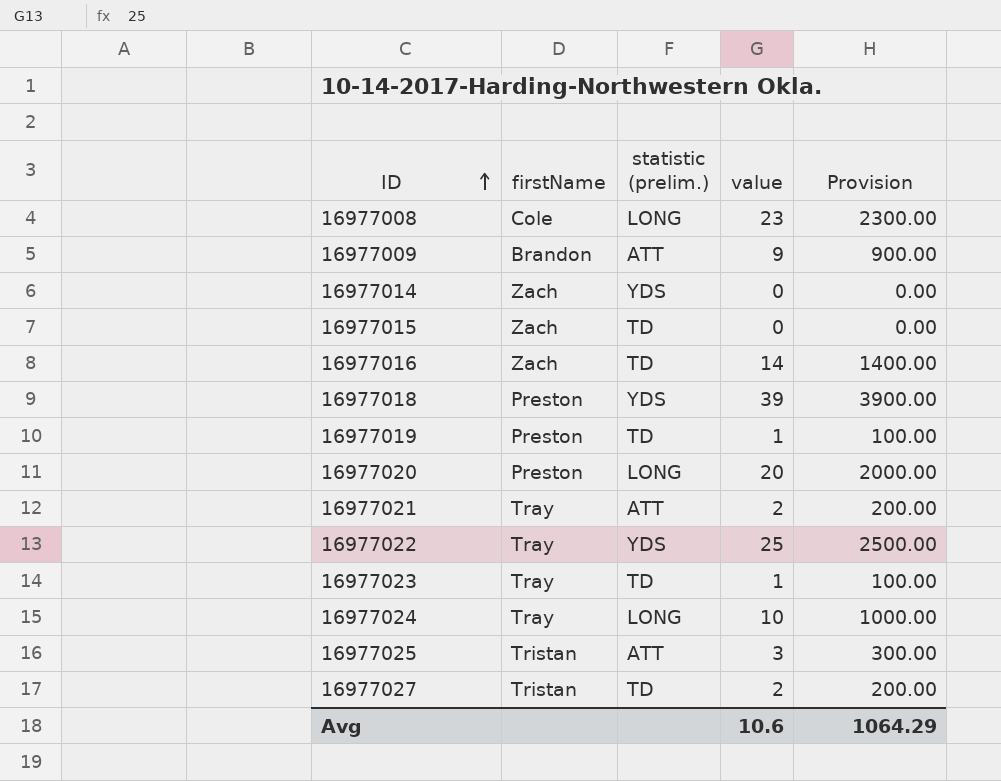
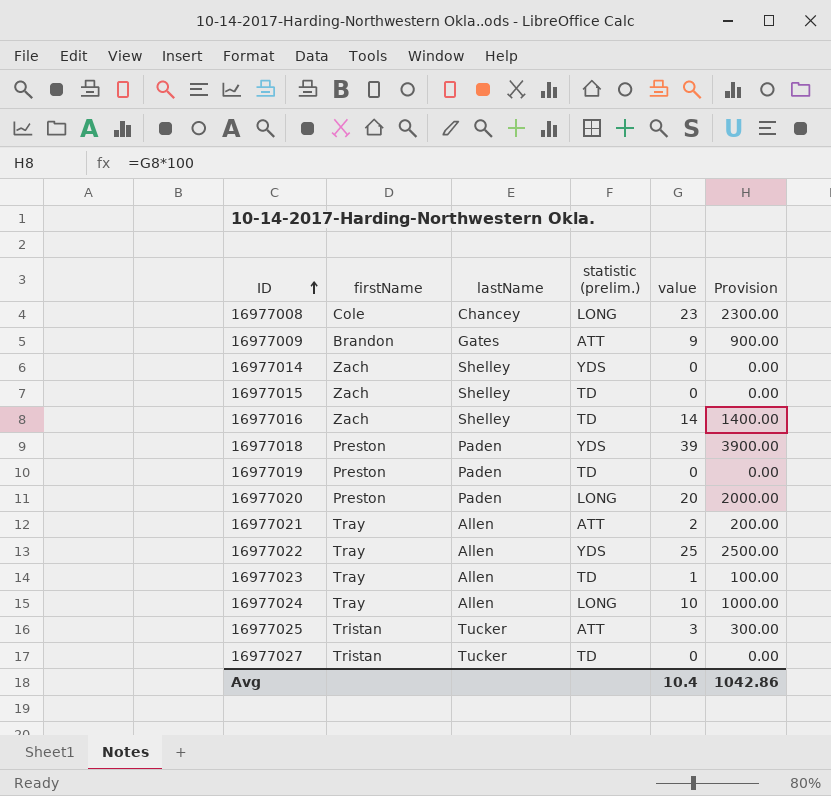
column lastName | position: none -> 3
16977019 | value: 1 -> 0
16977019 | Provision: 100.00 -> 0.00
16977027 | value: 2 -> 0
16977027 | Provision: 200.00 -> 0.00
Avg | value: 10.6 -> 10.4
Avg | Provision: 1064.29 -> 1042.86

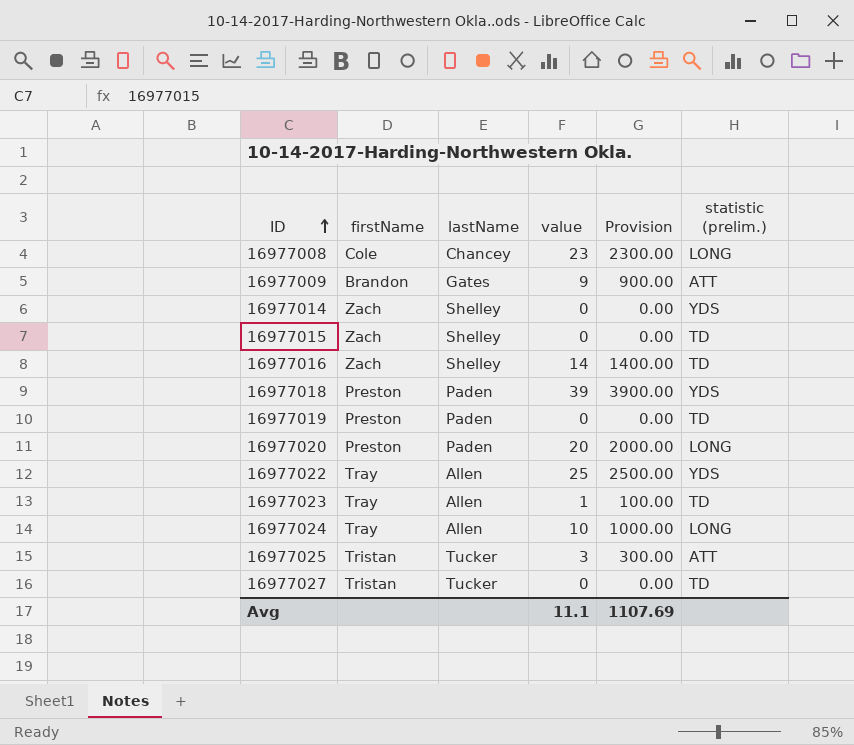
column statistic (prelim.) | position: 4 -> 6
row 16977021: Tray | Allen | ATT | 2 | 200.00 -> none
Avg | value: 10.4 -> 11.1
Avg | Provision: 1042.86 -> 1107.69

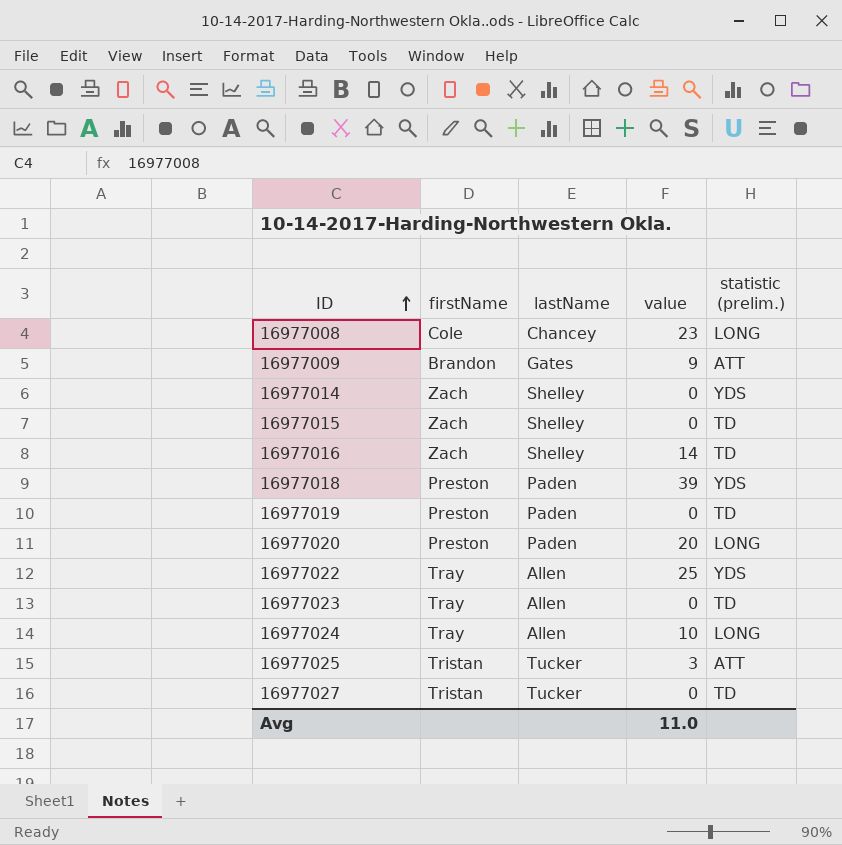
column Provision | formula: [value] * 100 -> none
16977023 | value: 1 -> 0
Avg | value: 11.1 -> 11.0

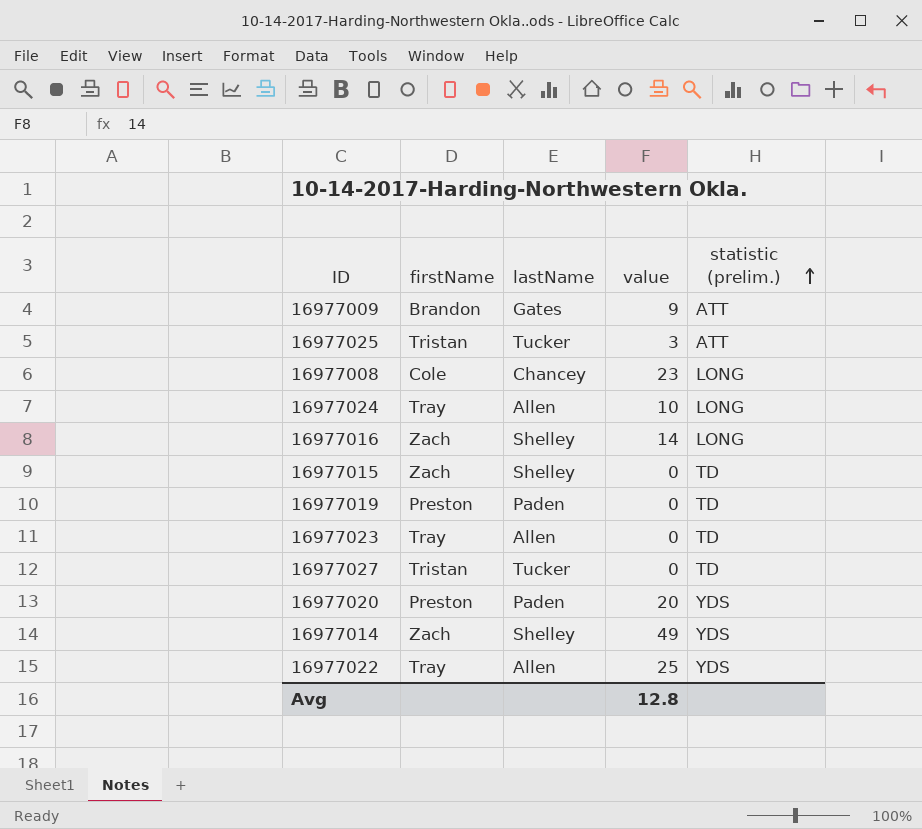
row order: ID ascending -> statistic (prelim.) ascending
row 16977018: Preston | Paden | 39 | YDS -> none
16977016 | statistic (prelim.): TD -> LONG
16977020 | statistic (prelim.): LONG -> YDS
16977014 | value: 0 -> 49
Avg | value: 11.0 -> 12.8

